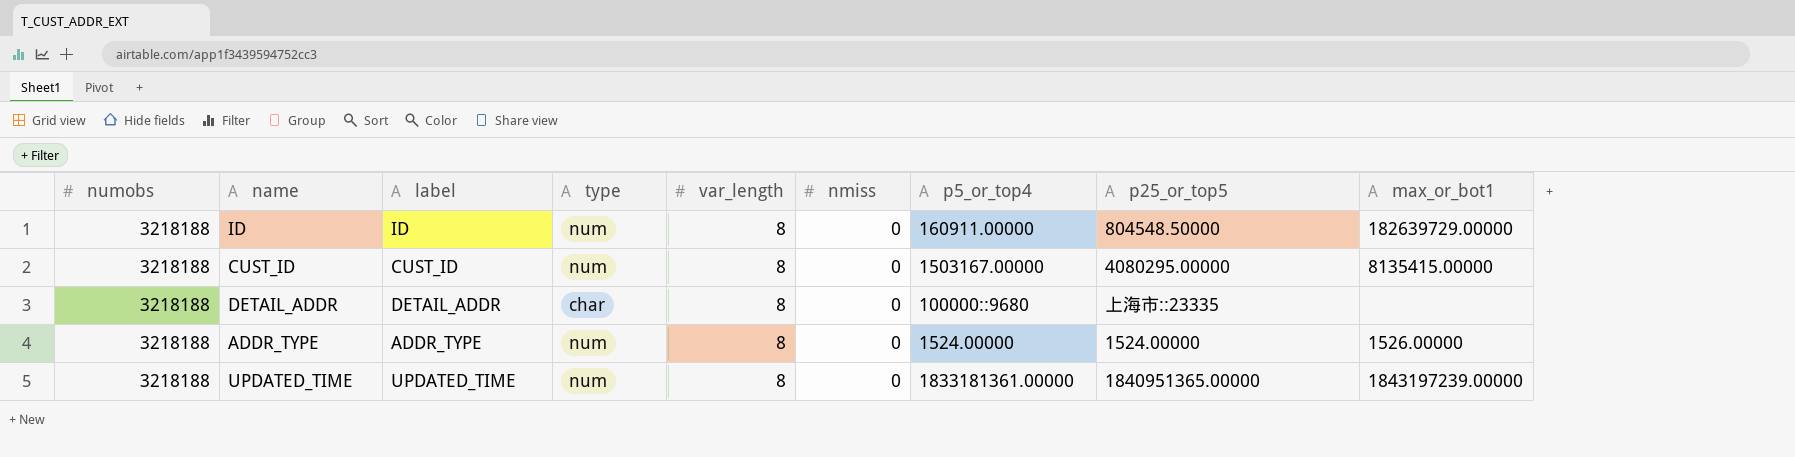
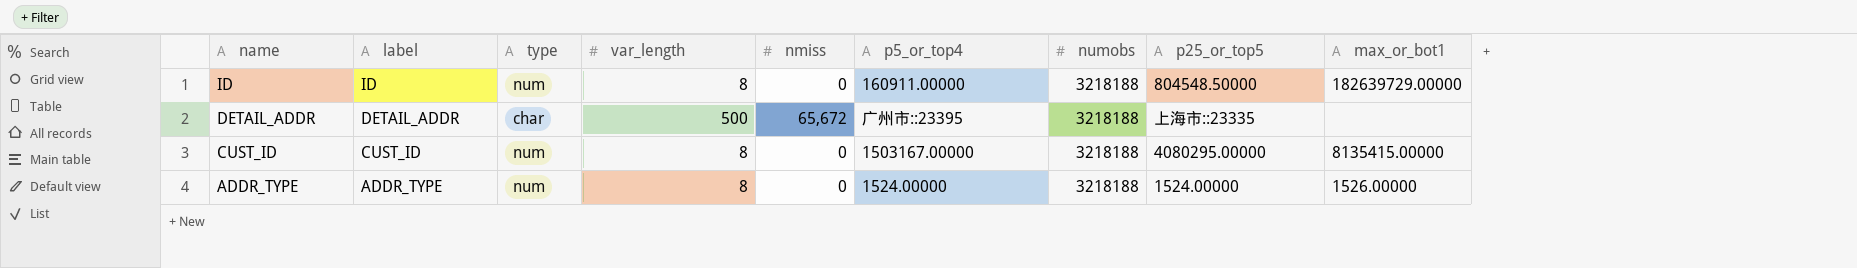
row order: none -> name descending
column numobs | position: 1 -> 7
row UPDATED_TIME: 3218188 | UPDATED_TIME | num | 8 | 0 | 1833181361.00000 | 1840951365.00000 | 1843197239.00000 -> none
DETAIL_ADDR | var_length: 8 -> 500
DETAIL_ADDR | nmiss: 0 -> 65,672
DETAIL_ADDR | p5_or_top4: 100000::9680 -> 广州市::23395

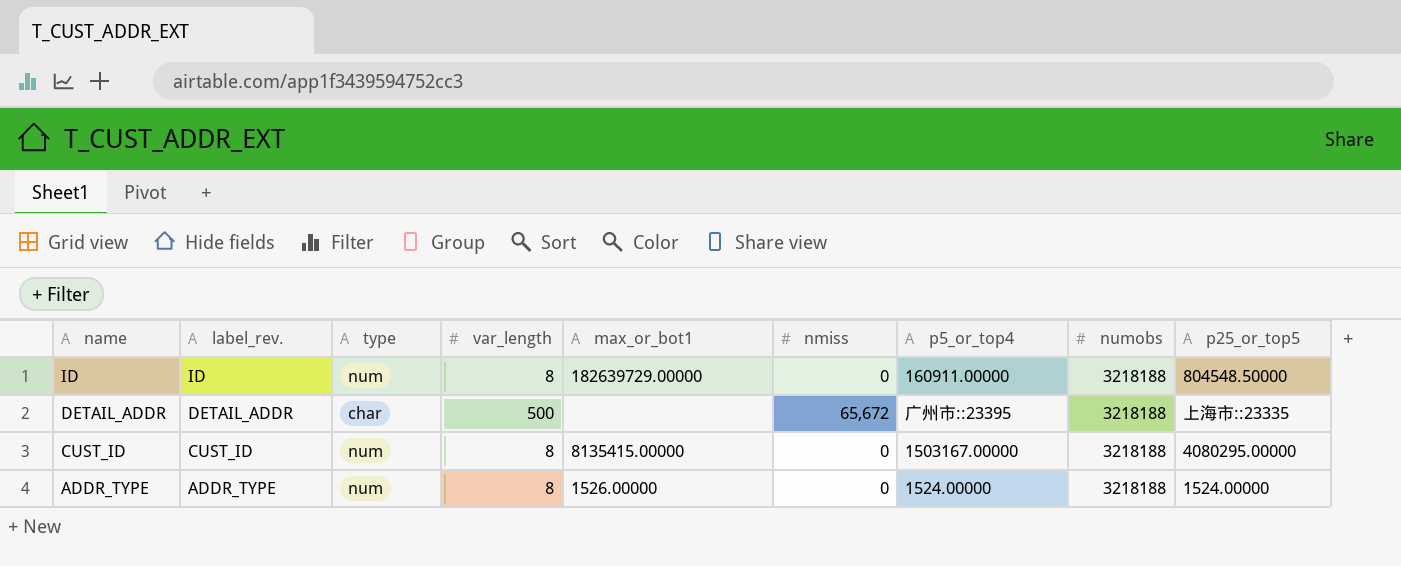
column name: label -> label_rev.
column max_or_bot1 | position: 9 -> 5

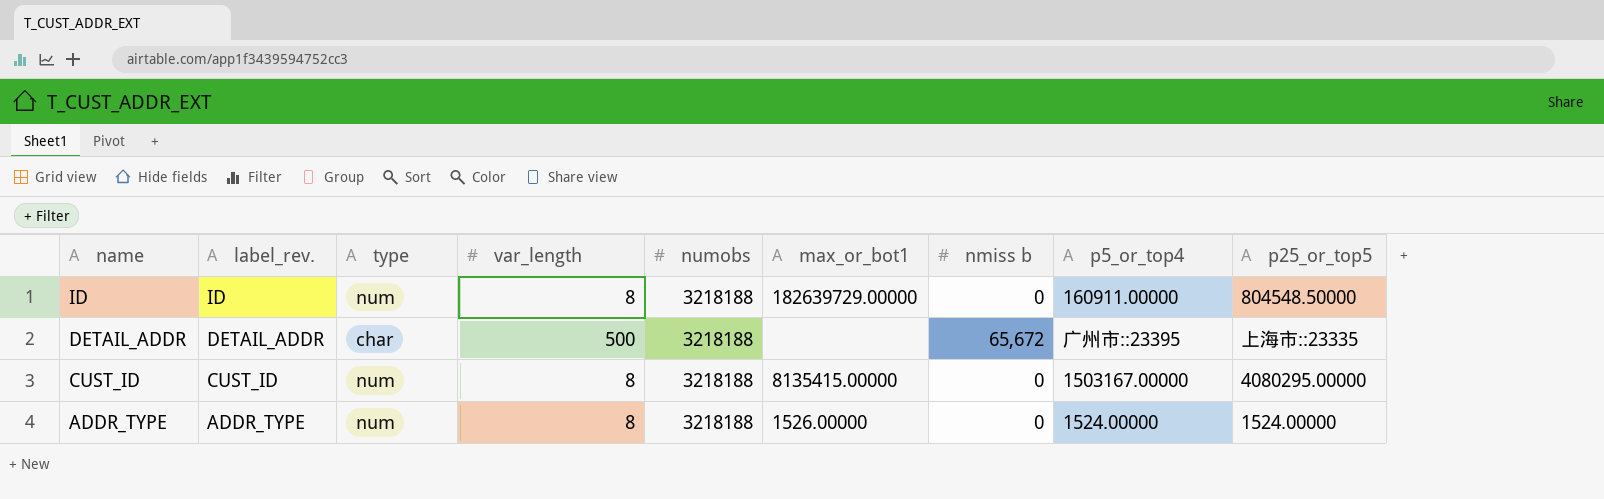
column numobs | position: 8 -> 5
column name: nmiss -> nmiss b

